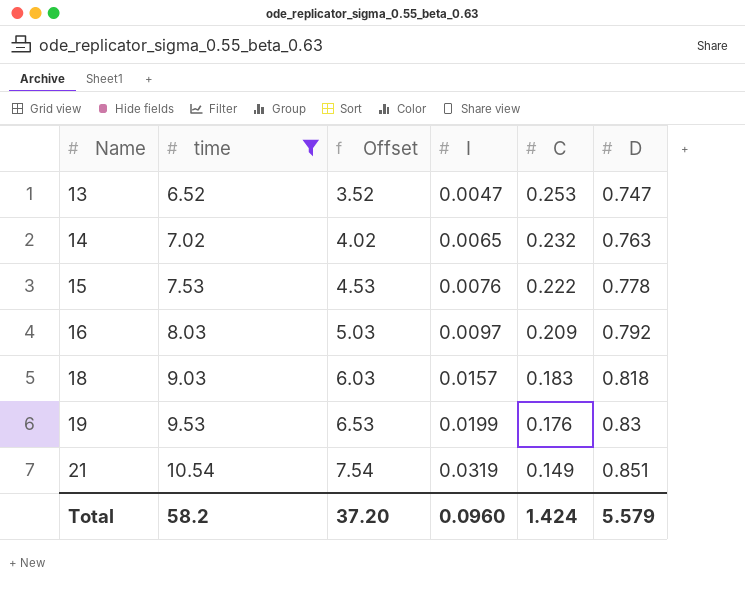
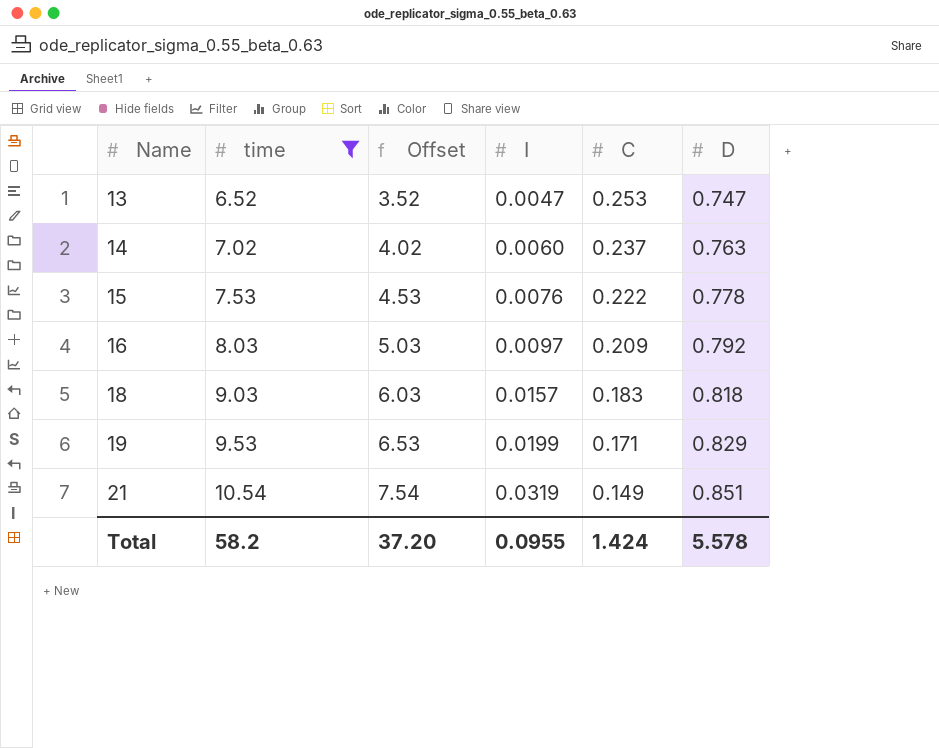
14 | I: 0.0065 -> 0.0060
14 | C: 0.232 -> 0.237
19 | C: 0.176 -> 0.171
19 | D: 0.83 -> 0.829
Total | I: 0.0960 -> 0.0955
Total | D: 5.579 -> 5.578

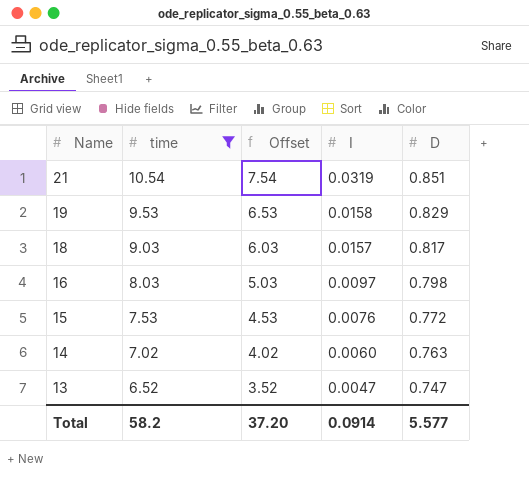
row order: Name ascending -> Name descending
column C | position: 5 -> none
19 | I: 0.0199 -> 0.0158
18 | D: 0.818 -> 0.817
16 | D: 0.792 -> 0.798
15 | D: 0.778 -> 0.772
Total | I: 0.0955 -> 0.0914
Total | D: 5.578 -> 5.577

